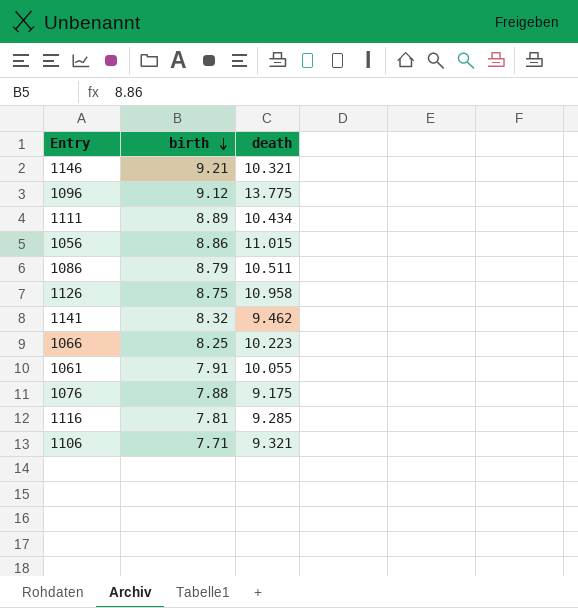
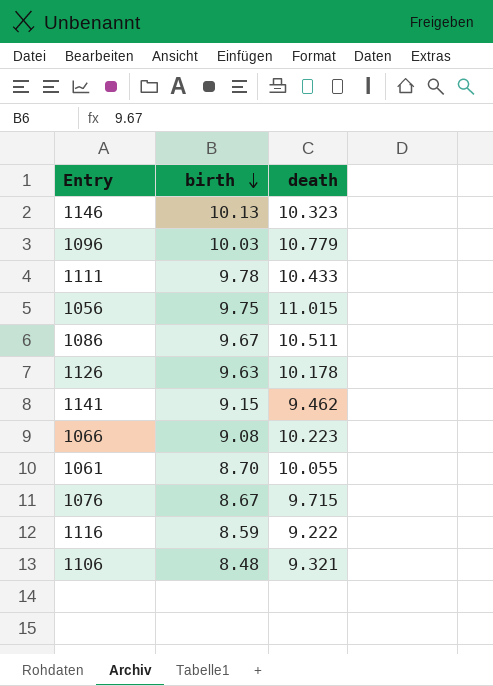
1146 | birth: 9.21 -> 10.13
1146 | death: 10.321 -> 10.323
1096 | birth: 9.12 -> 10.03
1096 | death: 13.775 -> 10.779
1111 | birth: 8.89 -> 9.78
1111 | death: 10.434 -> 10.433
1056 | birth: 8.86 -> 9.75
1086 | birth: 8.79 -> 9.67
1126 | birth: 8.75 -> 9.63
1126 | death: 10.958 -> 10.178
1141 | birth: 8.32 -> 9.15
1066 | birth: 8.25 -> 9.08
1061 | birth: 7.91 -> 8.70
1076 | birth: 7.88 -> 8.67
1076 | death: 9.175 -> 9.715
1116 | birth: 7.81 -> 8.59
1116 | death: 9.285 -> 9.222
1106 | birth: 7.71 -> 8.48

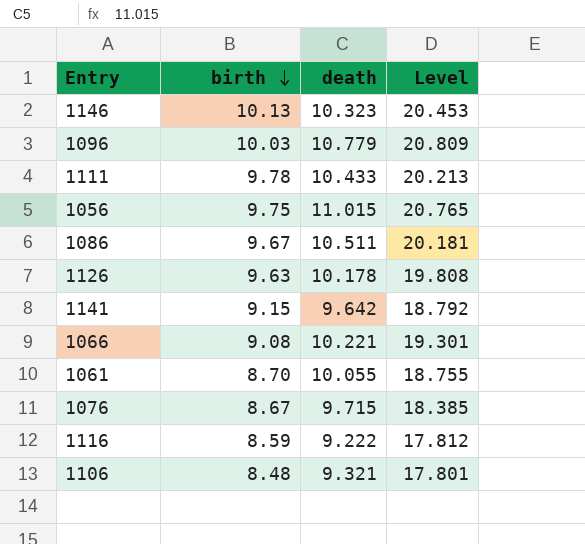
column Level | formula: none -> [birth] + [death]
1141 | death: 9.462 -> 9.642
1066 | death: 10.223 -> 10.221

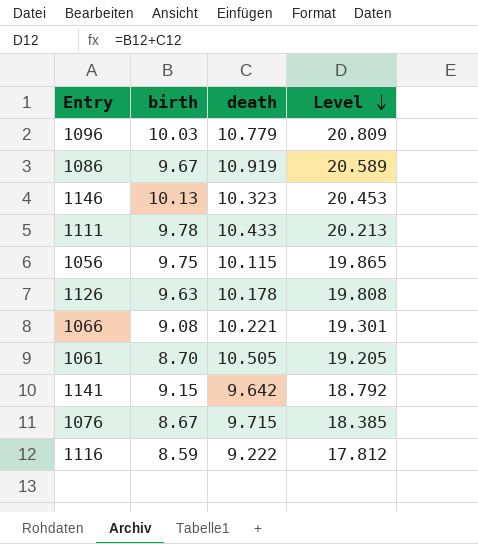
row order: birth descending -> Level descending
row 1106: 8.48 | 9.321 | 17.801 -> none
1086 | death: 10.511 -> 10.919
1086 | Level: 20.181 -> 20.589
1056 | death: 11.015 -> 10.115
1056 | Level: 20.765 -> 19.865
1061 | death: 10.055 -> 10.505
1061 | Level: 18.755 -> 19.205

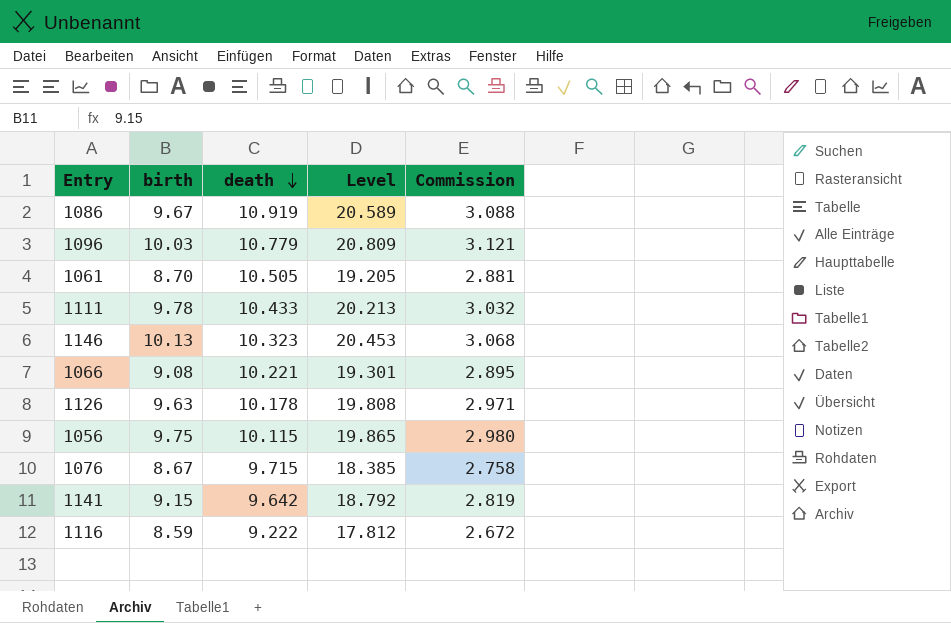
row order: Level descending -> death descending
column Commission | formula: none -> [Level] * 0.15

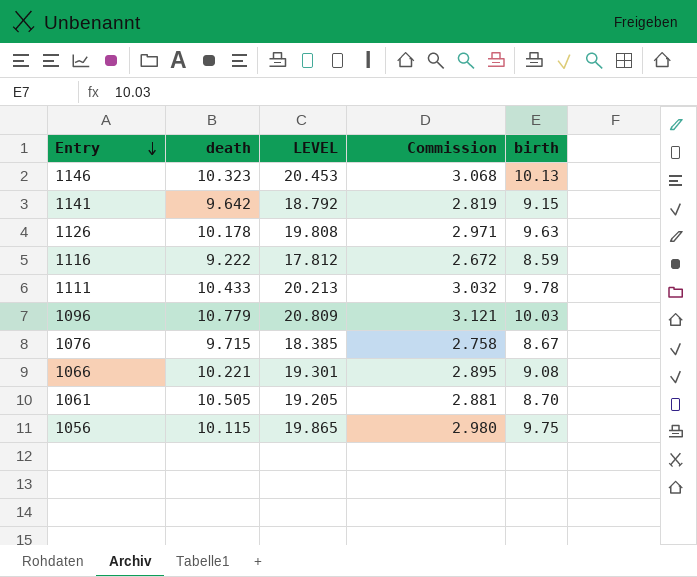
row order: death descending -> Entry descending
column name: Level -> LEVEL
column birth | position: 2 -> 5
row 1086: 9.67 | 10.919 | 20.589 | 3.088 -> none

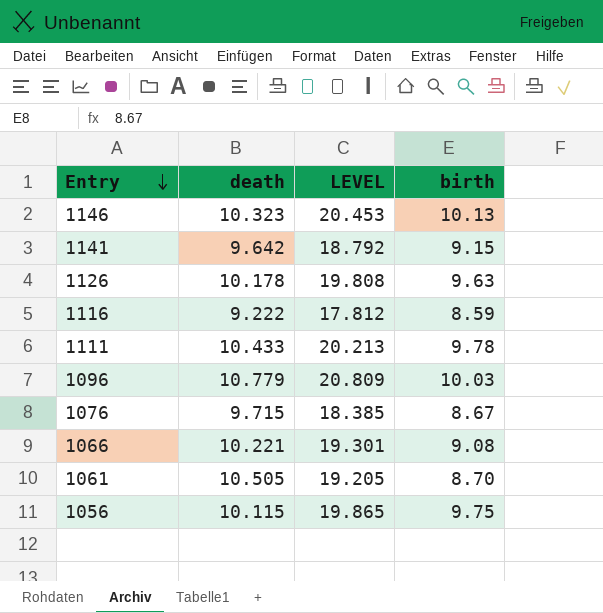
column Commission | formula: [LEVEL] * 0.15 -> none

